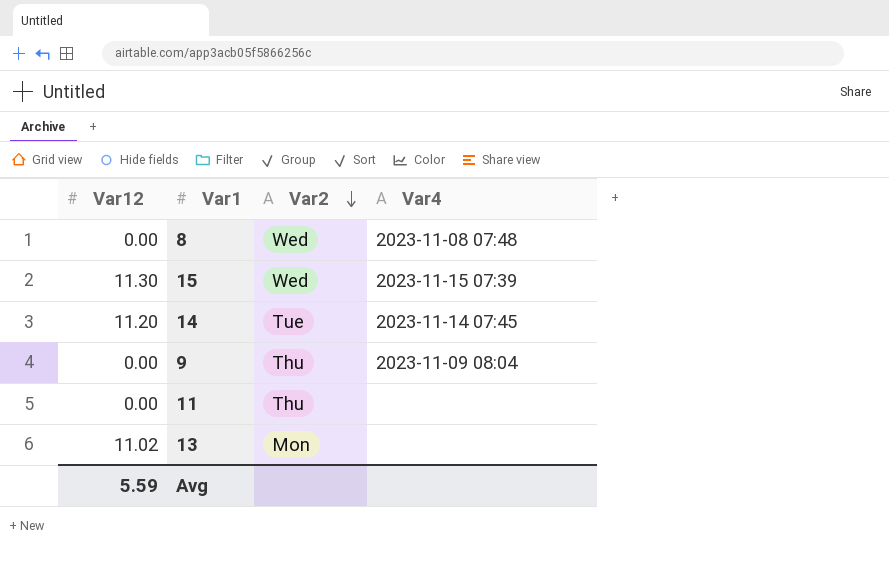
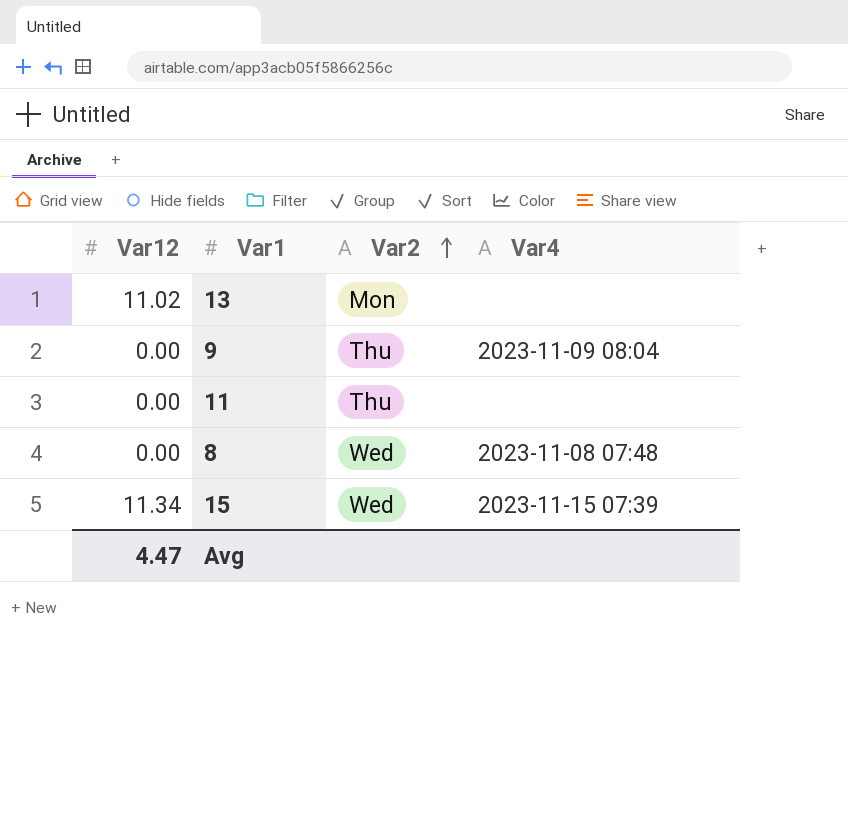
row order: Var2 descending -> Var2 ascending
row 14: 11.20 | Tue | 2023-11-14 07:45 -> none
15 | Var12: 11.30 -> 11.34
Avg | Var12: 5.59 -> 4.47

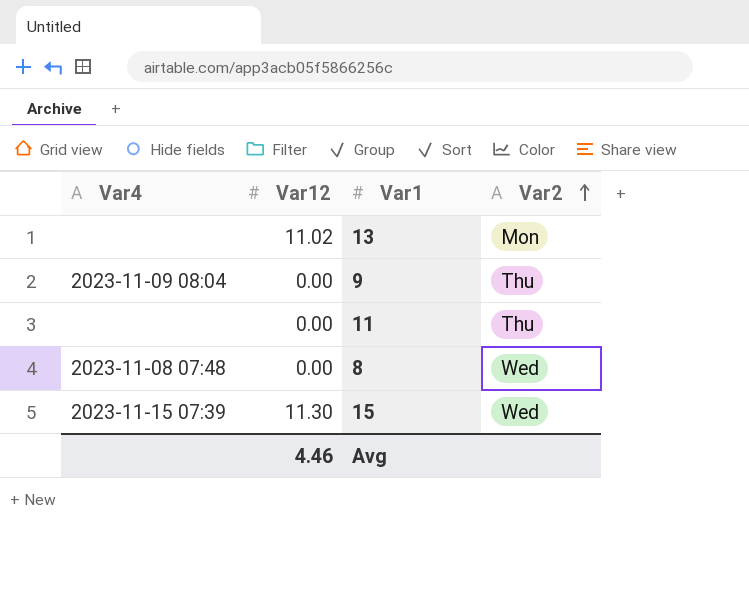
column Var4 | position: 4 -> 1
15 | Var12: 11.34 -> 11.30
Avg | Var12: 4.47 -> 4.46

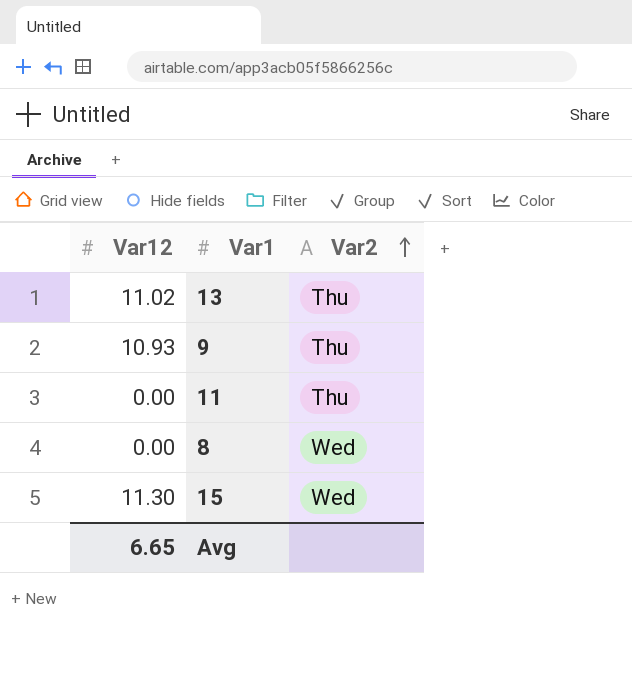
column Var4 | position: 1 -> none
13 | Var2: Mon -> Thu
9 | Var12: 0.00 -> 10.93
Avg | Var12: 4.46 -> 6.65

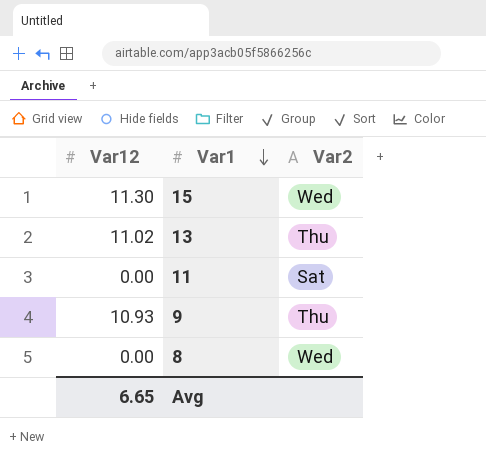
row order: Var2 ascending -> Var1 descending
11 | Var2: Thu -> Sat

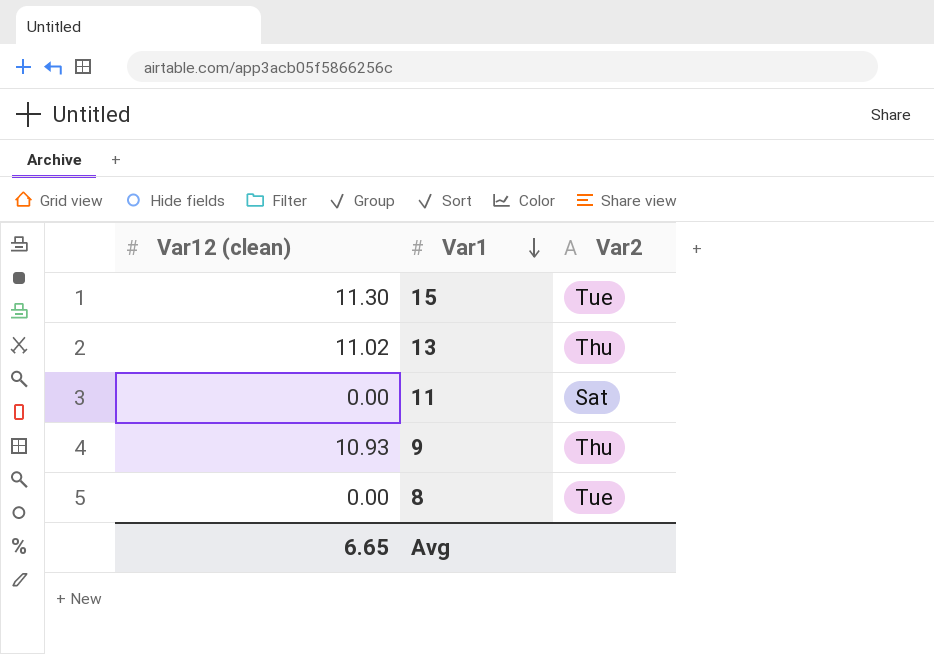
column name: Var12 -> Var12 (clean)
15 | Var2: Wed -> Tue
8 | Var2: Wed -> Tue

